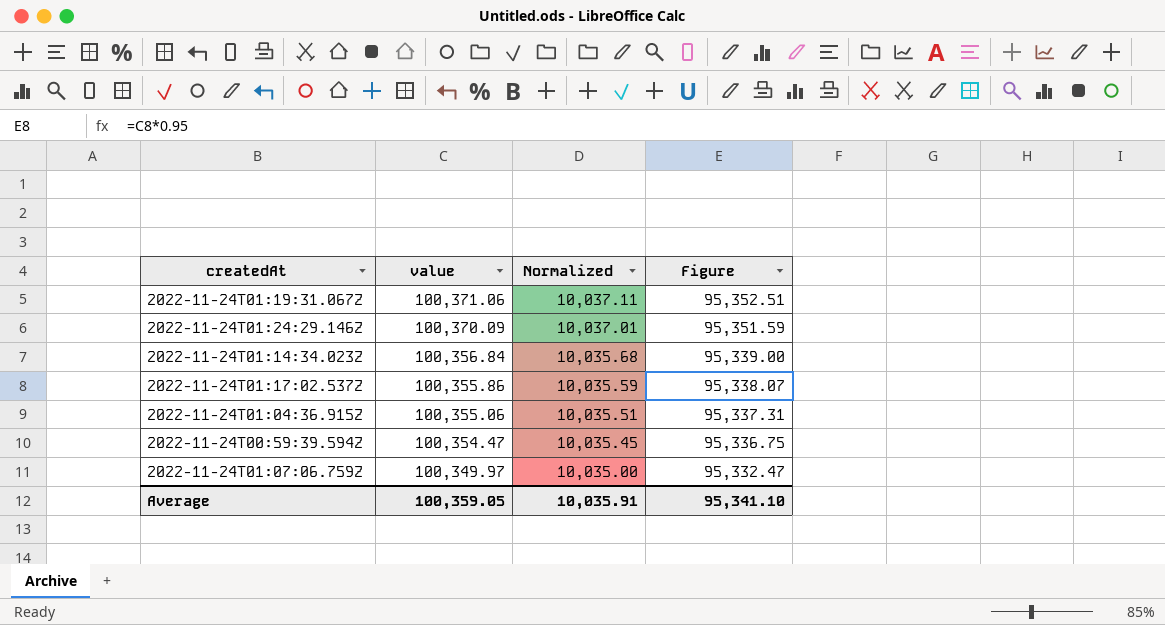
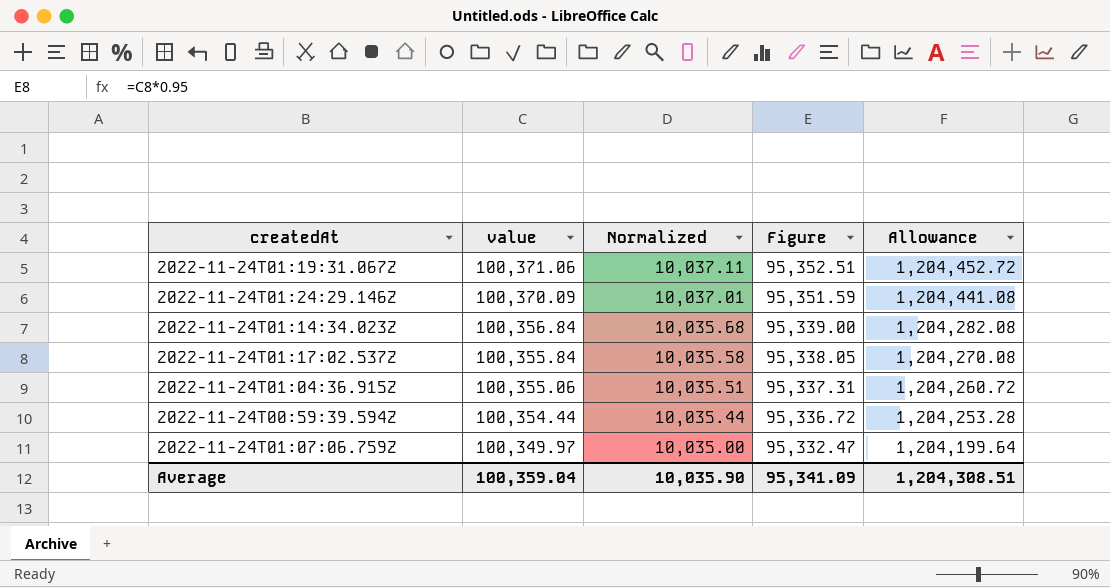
column Allowance | formula: none -> [value] * 12
2022-11-24T01:17:02.537Z | value: 100,355.86 -> 100,355.84
2022-11-24T01:17:02.537Z | Normalized: 10,035.59 -> 10,035.58
2022-11-24T01:17:02.537Z | Figure: 95,338.07 -> 95,338.05
2022-11-24T00:59:39.594Z | value: 100,354.47 -> 100,354.44
2022-11-24T00:59:39.594Z | Normalized: 10,035.45 -> 10,035.44
2022-11-24T00:59:39.594Z | Figure: 95,336.75 -> 95,336.72
Average | value: 100,359.05 -> 100,359.04
Average | Normalized: 10,035.91 -> 10,035.90
Average | Figure: 95,341.10 -> 95,341.09

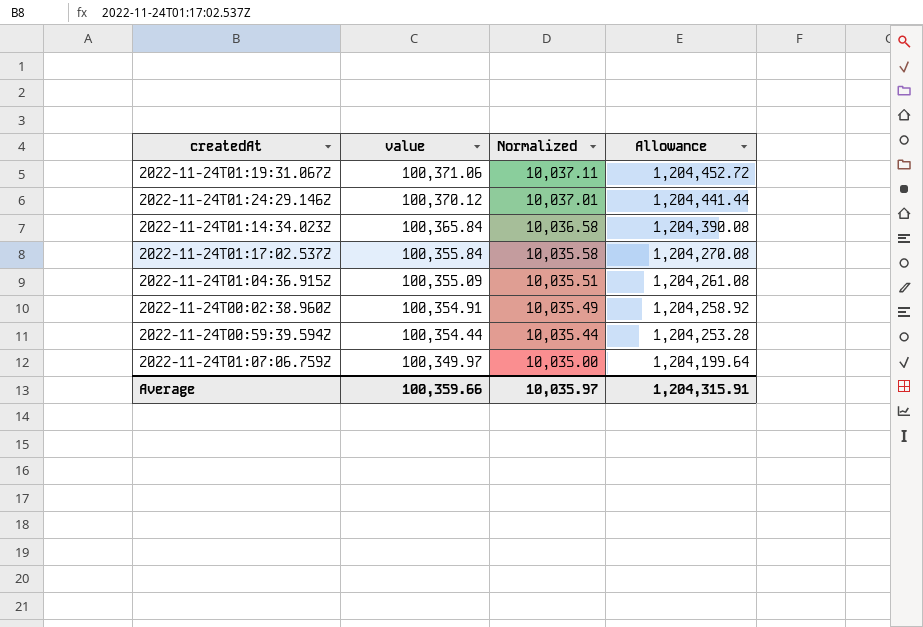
column Figure | formula: [value] * 0.95 -> none
2022-11-24T01:24:29.146Z | value: 100,370.09 -> 100,370.12
2022-11-24T01:24:29.146Z | Allowance: 1,204,441.08 -> 1,204,441.44
2022-11-24T01:14:34.023Z | value: 100,356.84 -> 100,365.84
2022-11-24T01:14:34.023Z | Normalized: 10,035.68 -> 10,036.58
2022-11-24T01:14:34.023Z | Allowance: 1,204,282.08 -> 1,204,390.08
2022-11-24T01:04:36.915Z | value: 100,355.06 -> 100,355.09
2022-11-24T01:04:36.915Z | Allowance: 1,204,260.72 -> 1,204,261.08
row 2022-11-24T00:02:38.960Z: none -> 100,354.91 | 10,035.49 | 1,204,258.92
Average | value: 100,359.04 -> 100,359.66
Average | Normalized: 10,035.90 -> 10,035.97
Average | Allowance: 1,204,308.51 -> 1,204,315.91

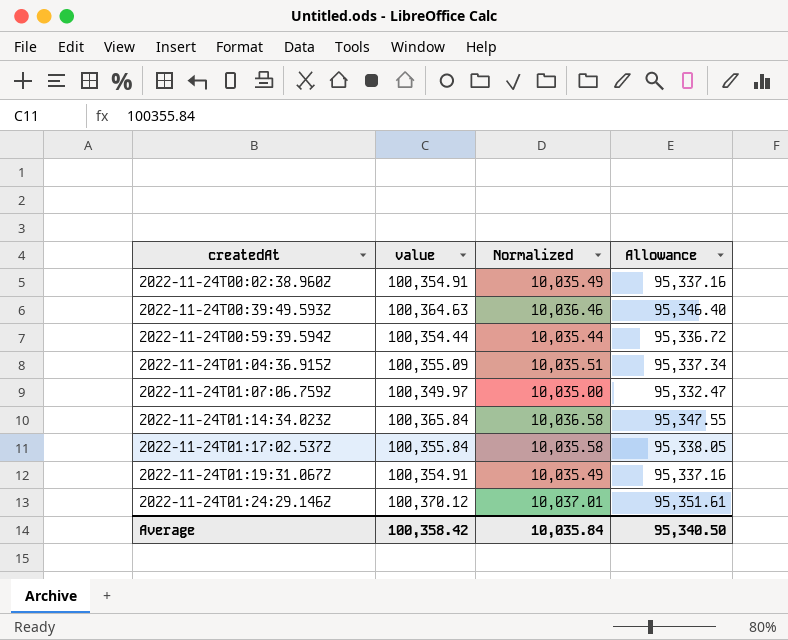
row order: value descending -> createdAt ascending
column Allowance | formula: [value] * 12 -> [value] * 0.95
row 2022-11-24T00:39:49.593Z: none -> 100,364.63 | 10,036.46 | 95,346.40
2022-11-24T01:19:31.067Z | value: 100,371.06 -> 100,354.91
2022-11-24T01:19:31.067Z | Normalized: 10,037.11 -> 10,035.49
Average | value: 100,359.66 -> 100,358.42
Average | Normalized: 10,035.97 -> 10,035.84
Average | Allowance: 1,204,315.91 -> 95,340.50

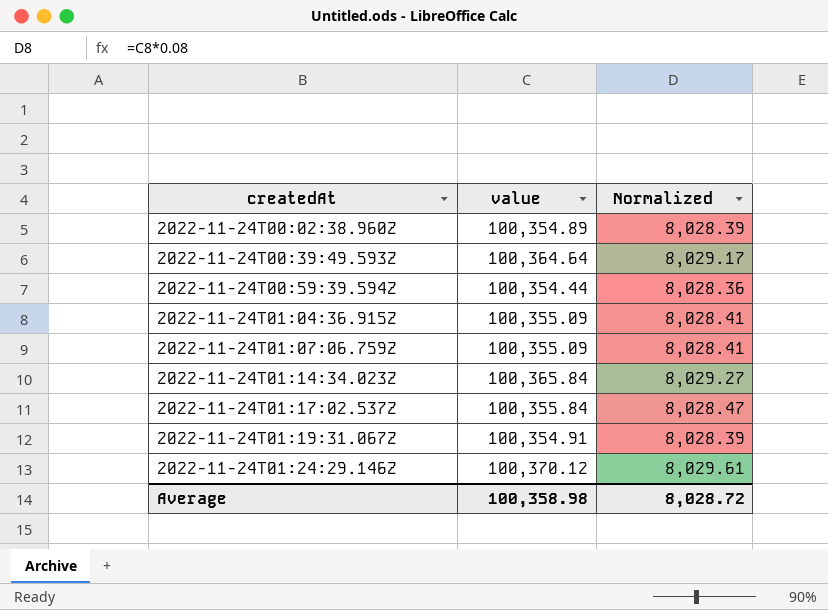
column Allowance | formula: [value] * 0.95 -> none
column Normalized | formula: [value] * 0.1 -> [value] * 0.08
2022-11-24T00:02:38.960Z | value: 100,354.91 -> 100,354.89
2022-11-24T00:39:49.593Z | value: 100,364.63 -> 100,364.64
2022-11-24T01:07:06.759Z | value: 100,349.97 -> 100,355.09
Average | value: 100,358.42 -> 100,358.98
Average | Normalized: 10,035.84 -> 8,028.72

